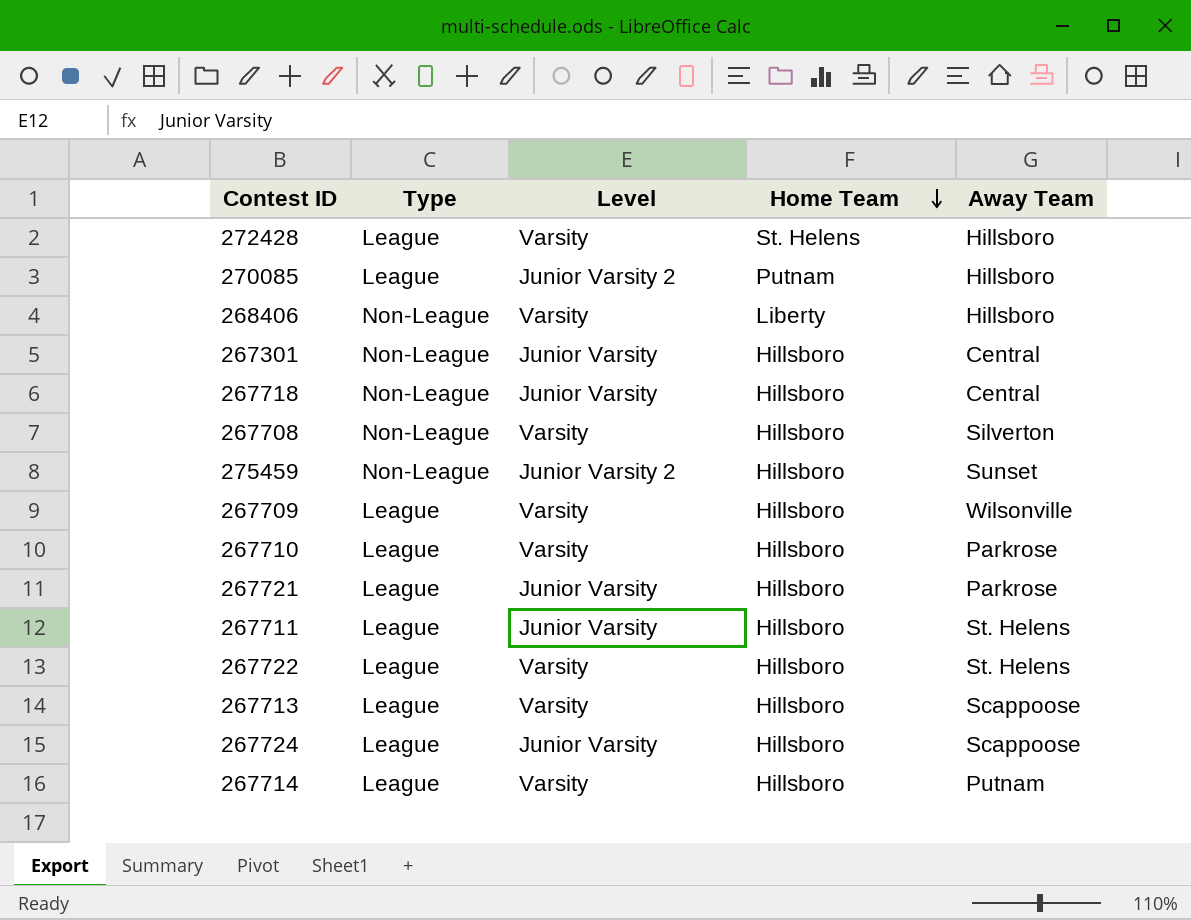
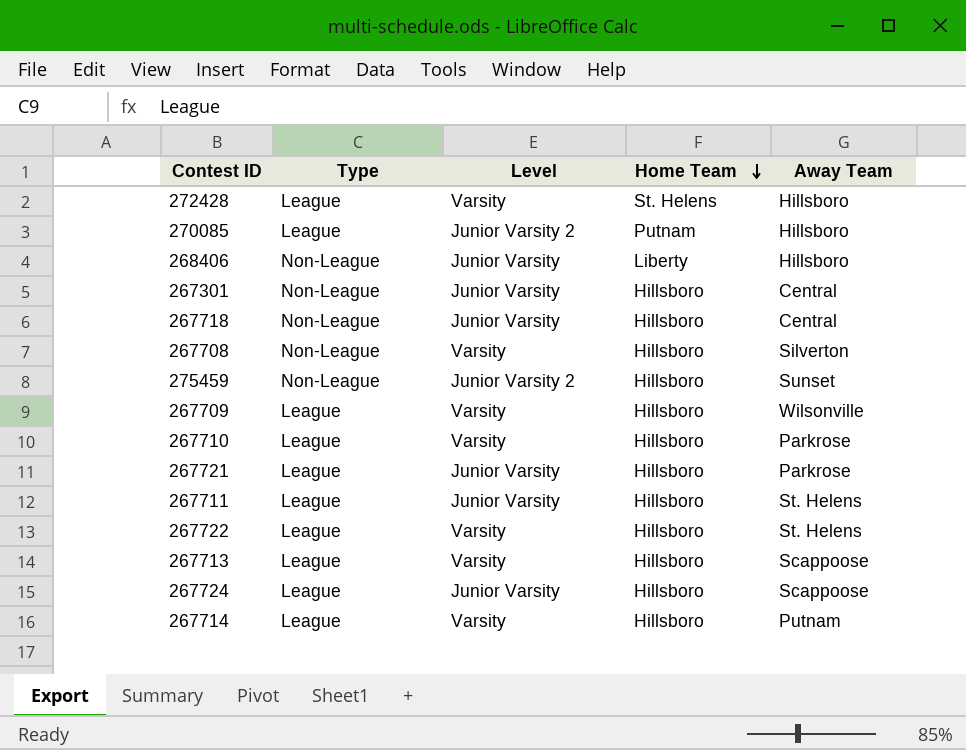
268406 | Level: Varsity -> Junior Varsity

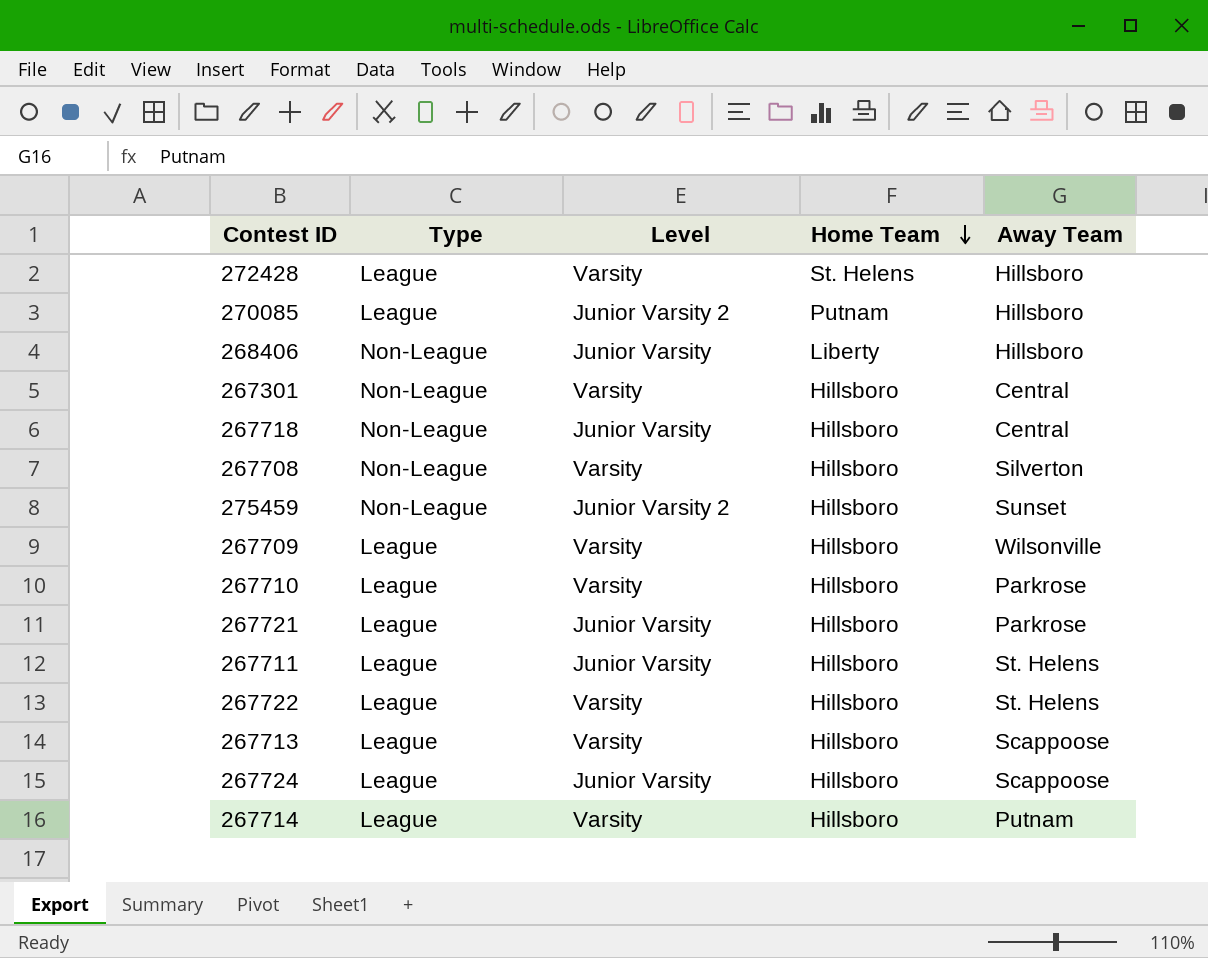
267301 | Level: Junior Varsity -> Varsity

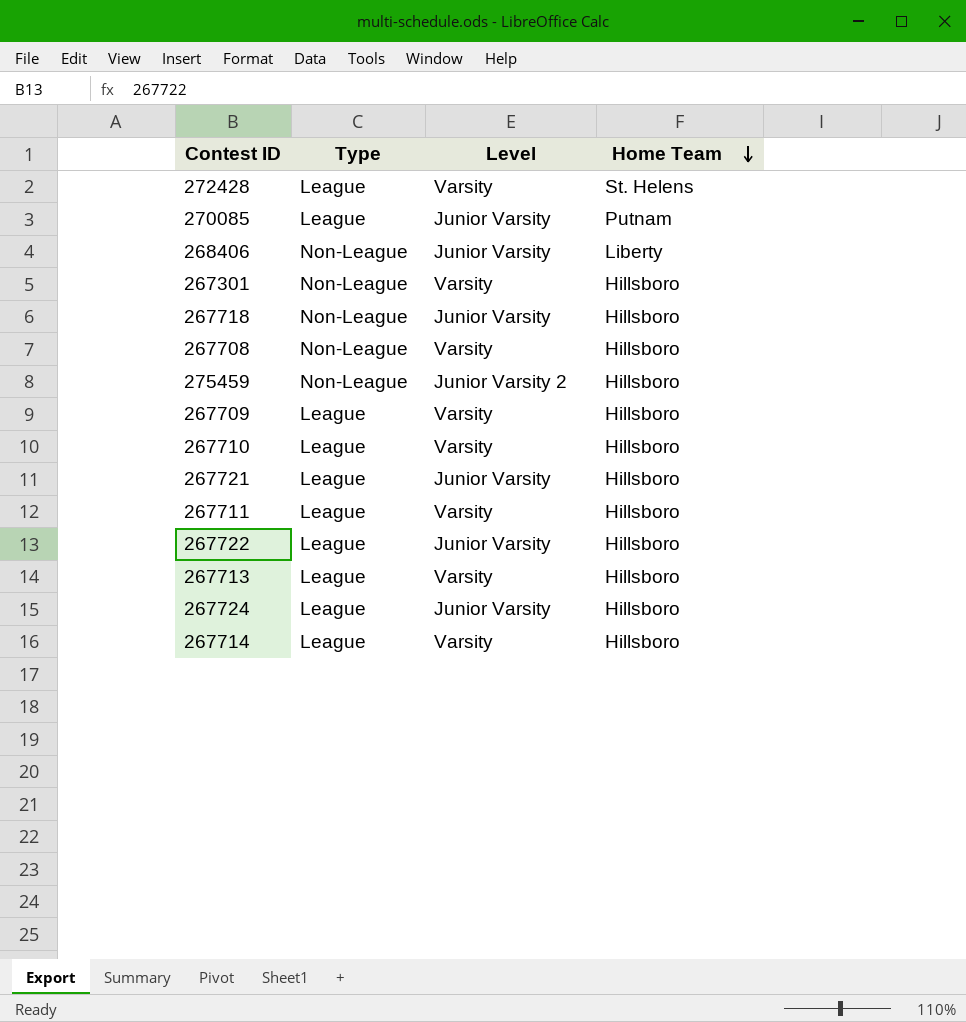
column Away Team | position: 5 -> none
270085 | Level: Junior Varsity 2 -> Junior Varsity
267711 | Level: Junior Varsity -> Varsity
267722 | Level: Varsity -> Junior Varsity

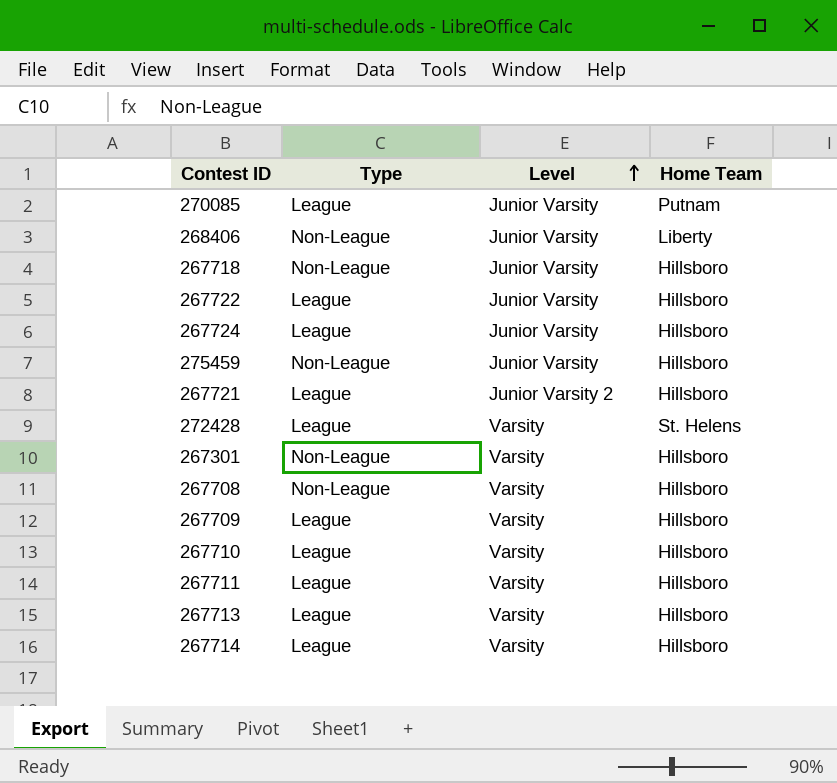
row order: Home Team descending -> Level ascending
275459 | Level: Junior Varsity 2 -> Junior Varsity
267721 | Level: Junior Varsity -> Junior Varsity 2

